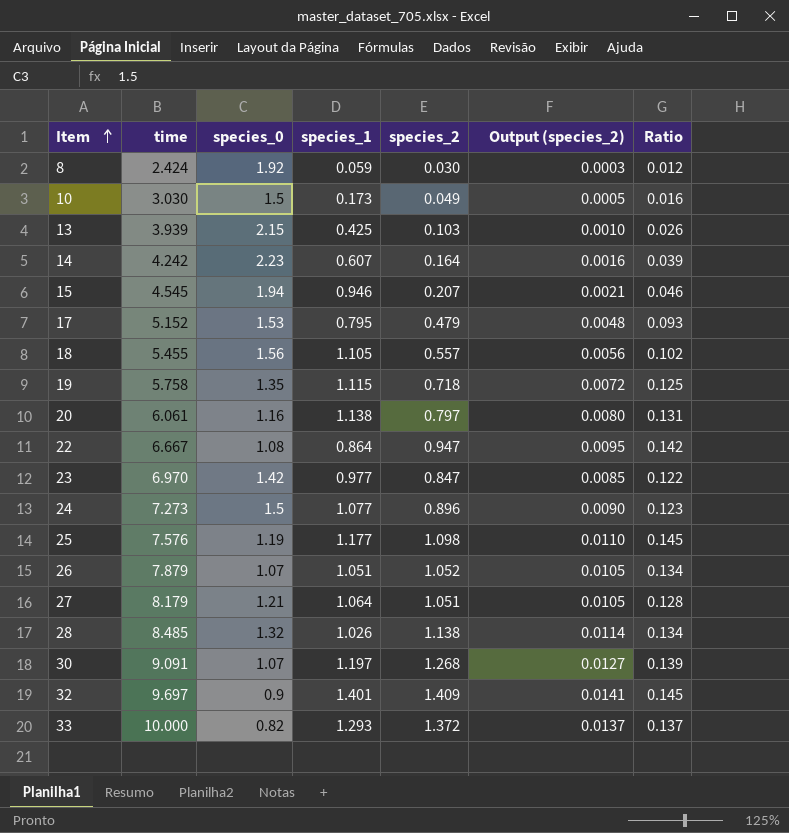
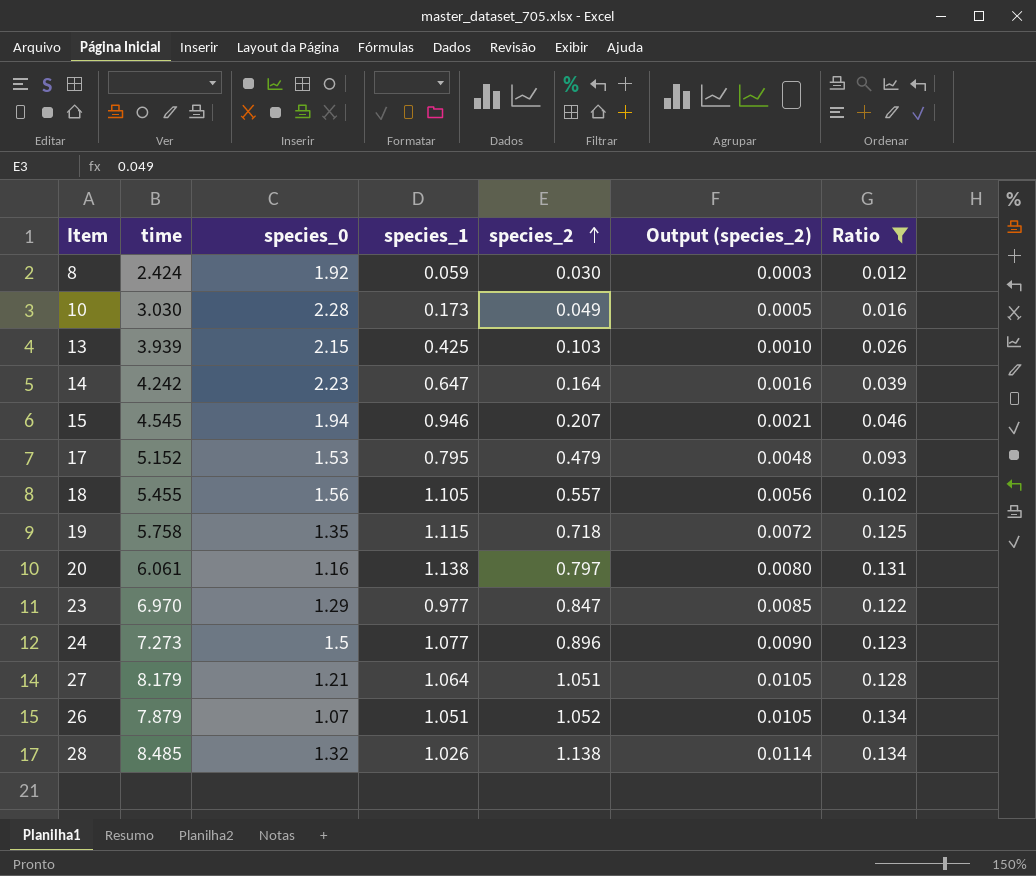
filter: none -> Ratio <= 0.134
row order: Item ascending -> species_2 ascending
10 | species_0: 1.5 -> 2.28
14 | species_1: 0.607 -> 0.647
23 | species_0: 1.42 -> 1.29

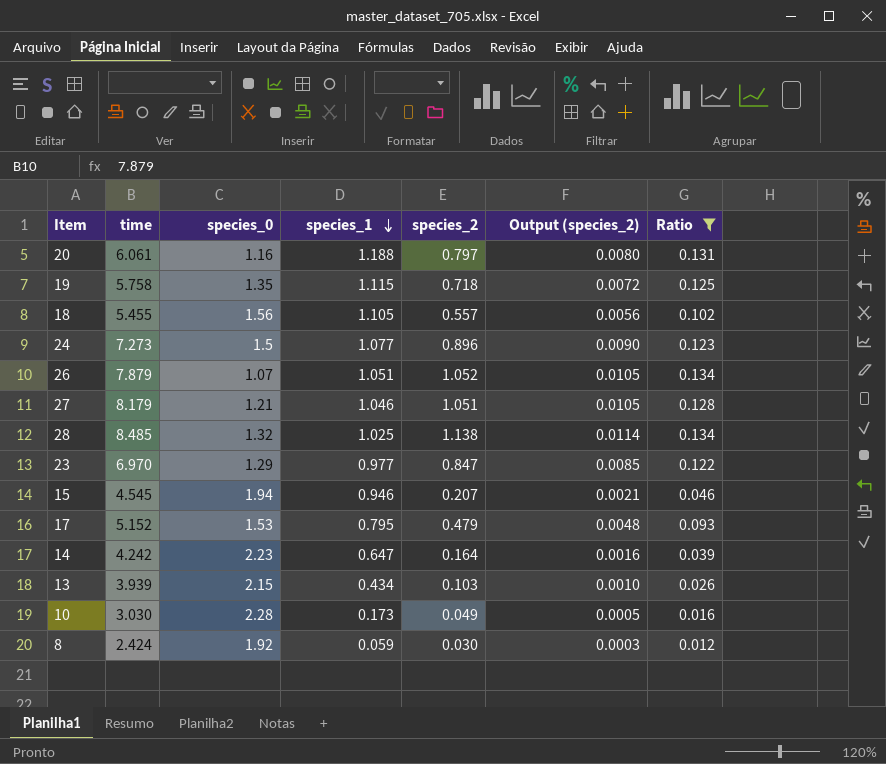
row order: species_2 ascending -> species_1 descending
20 | species_1: 1.138 -> 1.188
27 | species_1: 1.064 -> 1.046
28 | species_1: 1.026 -> 1.025
13 | species_1: 0.425 -> 0.434

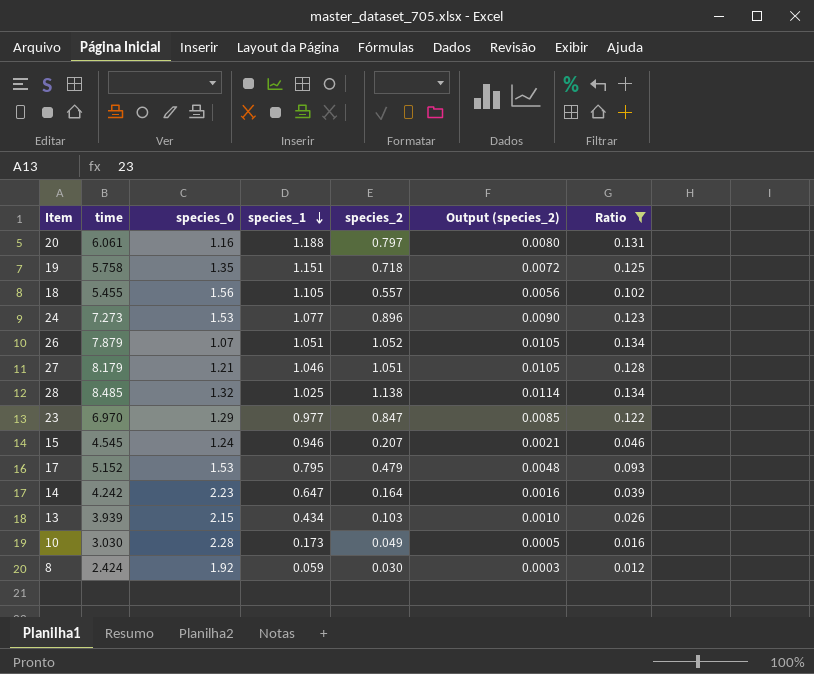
19 | species_1: 1.115 -> 1.151
24 | species_0: 1.5 -> 1.53
15 | species_0: 1.94 -> 1.24

